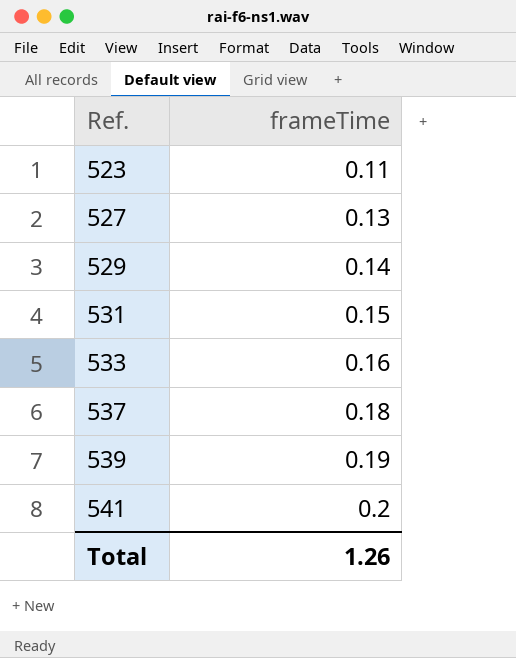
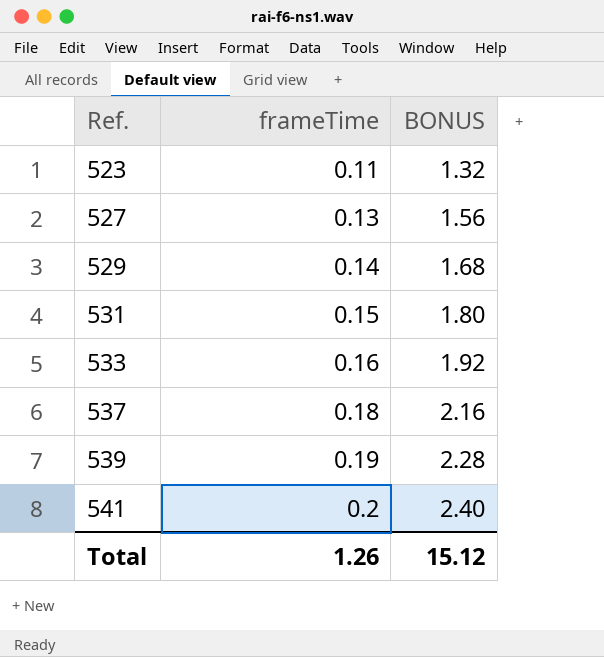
column BONUS | formula: none -> [frameTime] * 12

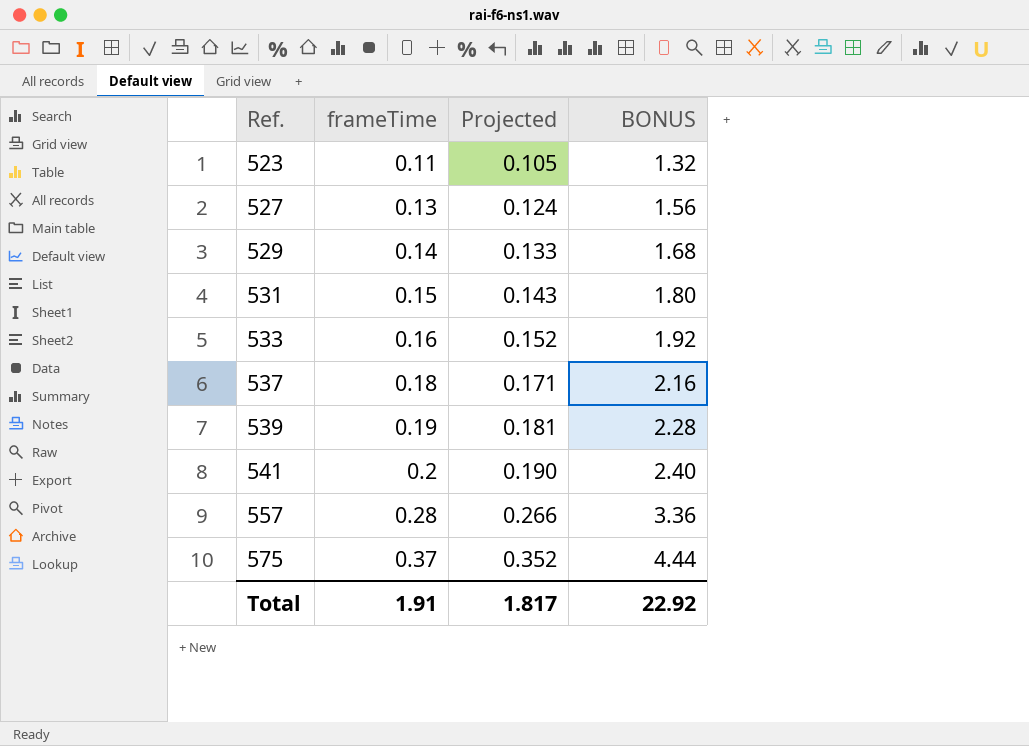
column Projected | formula: none -> [frameTime] * 0.95
row 557: none -> 0.28 | 0.266 | 3.36
row 575: none -> 0.37 | 0.352 | 4.44
Total | frameTime: 1.26 -> 1.91
Total | BONUS: 15.12 -> 22.92

